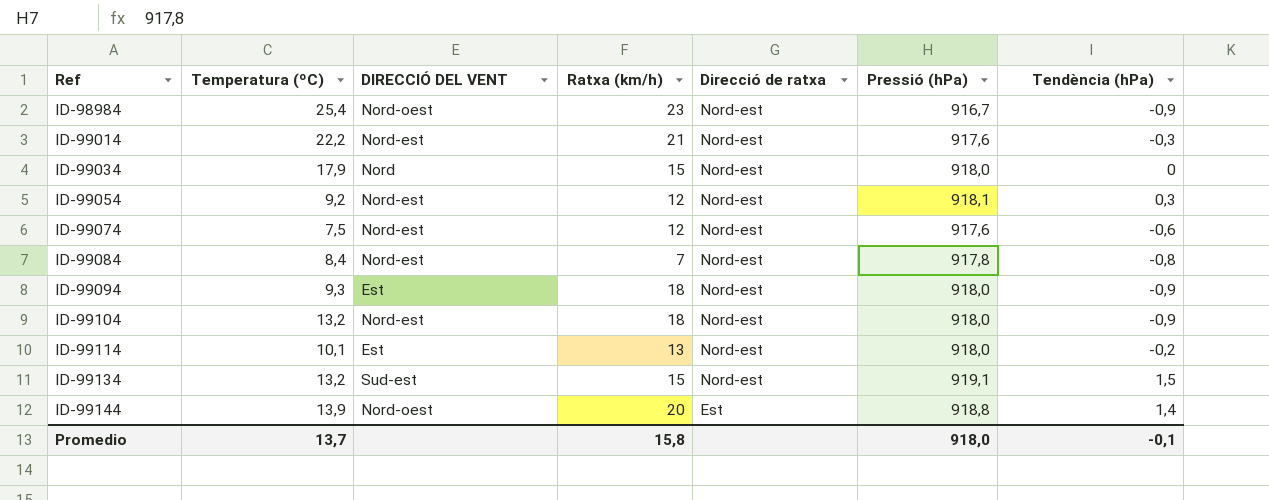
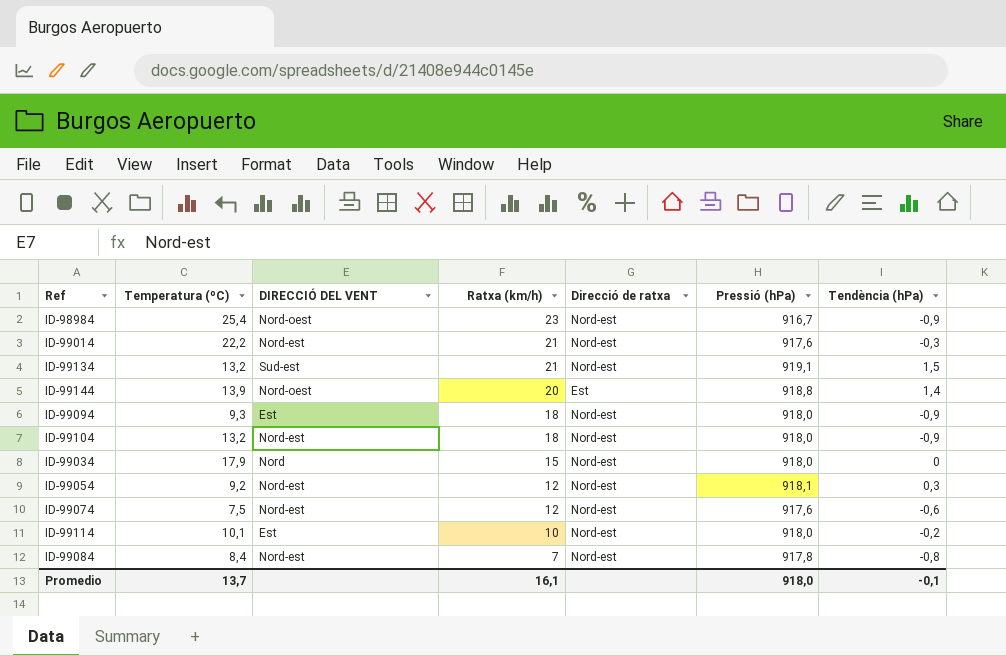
row order: Ref ascending -> Ratxa (km/h) descending
ID-99134 | Ratxa (km/h): 15 -> 21
ID-99114 | Ratxa (km/h): 13 -> 10
Promedio | Ratxa (km/h): 15,8 -> 16,1

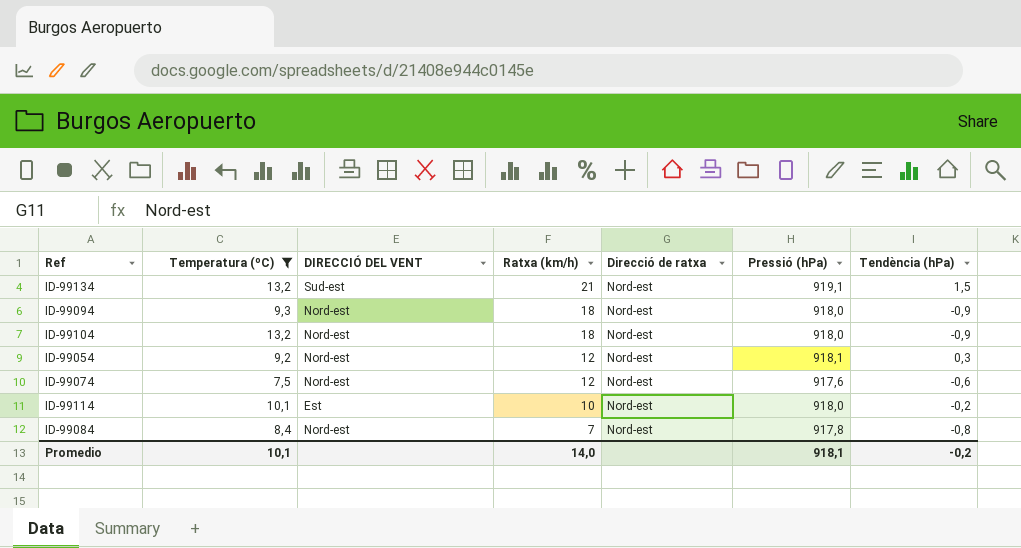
filter: none -> Temperatura (ºC) <= 13,2
ID-99094 | DIRECCIÓ DEL VENT: Est -> Nord-est
Promedio | Temperatura (ºC): 13,7 -> 10,1
Promedio | Ratxa (km/h): 16,1 -> 14,0
Promedio | Pressió (hPa): 918,0 -> 918,1
Promedio | Tendència (hPa): -0,1 -> -0,2

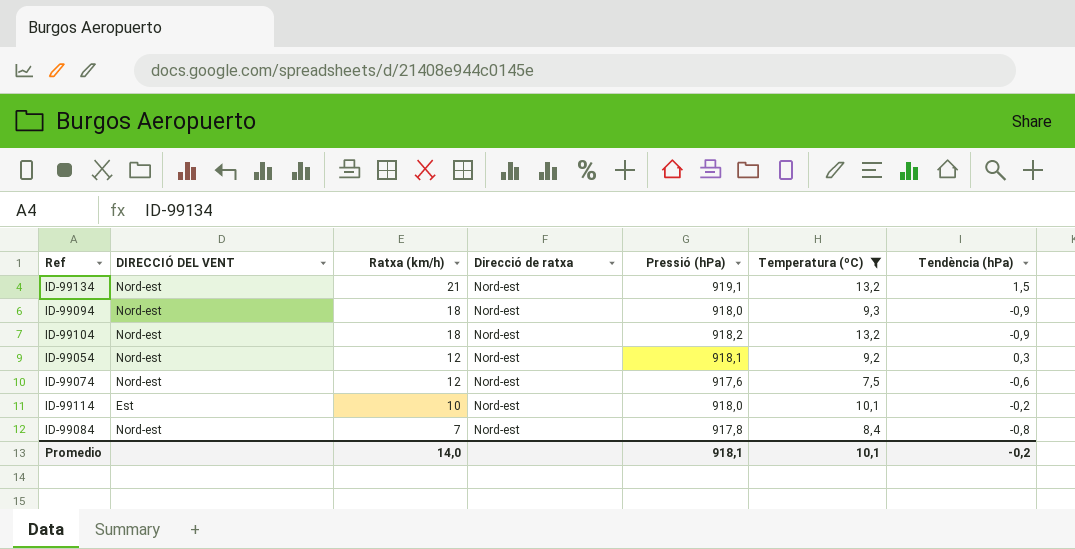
column Temperatura (ºC) | position: 2 -> 6
ID-99134 | DIRECCIÓ DEL VENT: Sud-est -> Nord-est
ID-99104 | Pressió (hPa): 918,0 -> 918,2

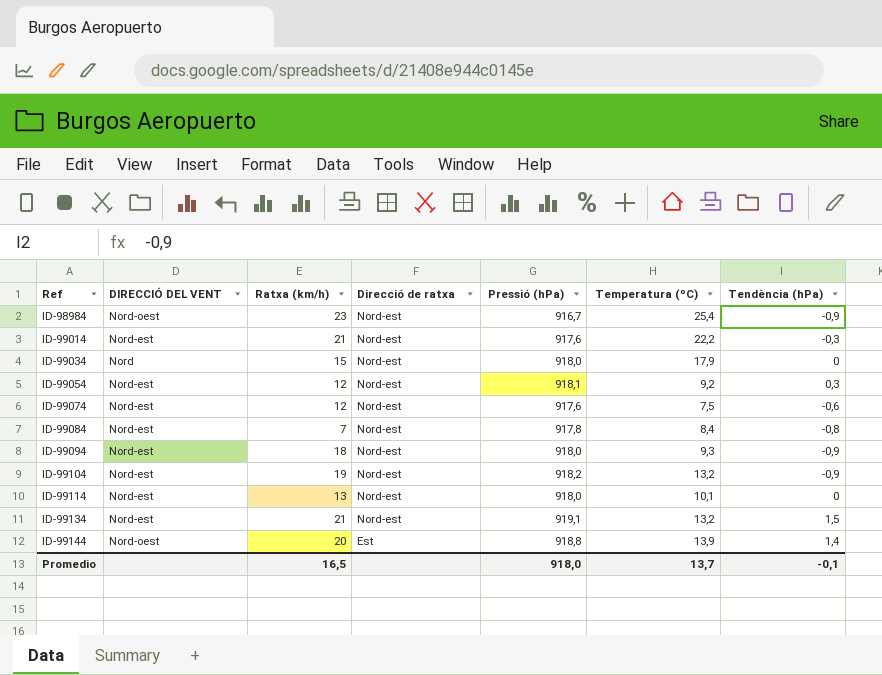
filter: Temperatura (ºC) <= 13,2 -> none
row order: Ratxa (km/h) descending -> Ref ascending
ID-99104 | Ratxa (km/h): 18 -> 19
ID-99114 | DIRECCIÓ DEL VENT: Est -> Nord-est
ID-99114 | Ratxa (km/h): 10 -> 13
ID-99114 | Tendència (hPa): -0,2 -> 0
Promedio | Ratxa (km/h): 14,0 -> 16,5
Promedio | Pressió (hPa): 918,1 -> 918,0
Promedio | Temperatura (ºC): 10,1 -> 13,7
Promedio | Tendència (hPa): -0,2 -> -0,1

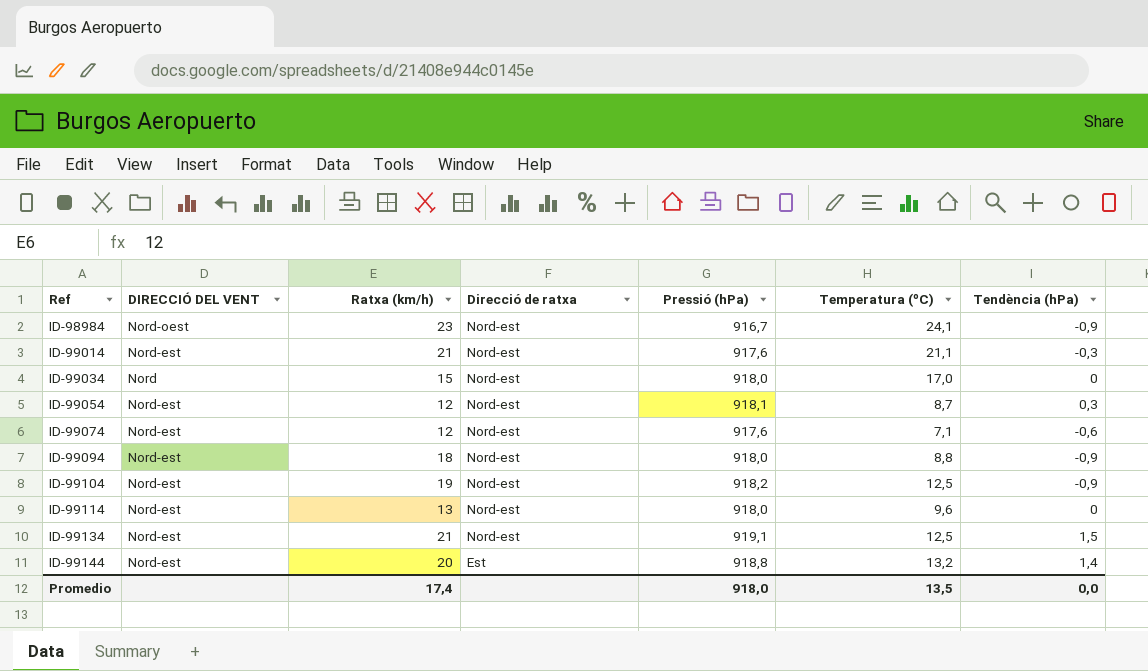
row ID-99084: Nord-est | 7 | Nord-est | 917,8 | 8,4 | -0,8 -> none
ID-98984 | Temperatura (ºC): 25,4 -> 24,1
ID-99014 | Temperatura (ºC): 22,2 -> 21,1
ID-99034 | Temperatura (ºC): 17,9 -> 17,0
ID-99054 | Temperatura (ºC): 9,2 -> 8,7
ID-99074 | Temperatura (ºC): 7,5 -> 7,1
ID-99094 | Temperatura (ºC): 9,3 -> 8,8
ID-99104 | Temperatura (ºC): 13,2 -> 12,5
ID-99114 | Temperatura (ºC): 10,1 -> 9,6
ID-99134 | Temperatura (ºC): 13,2 -> 12,5
ID-99144 | DIRECCIÓ DEL VENT: Nord-oest -> Nord-est
ID-99144 | Temperatura (ºC): 13,9 -> 13,2
Promedio | Ratxa (km/h): 16,5 -> 17,4
Promedio | Temperatura (ºC): 13,7 -> 13,5
Promedio | Tendència (hPa): -0,1 -> 0,0

